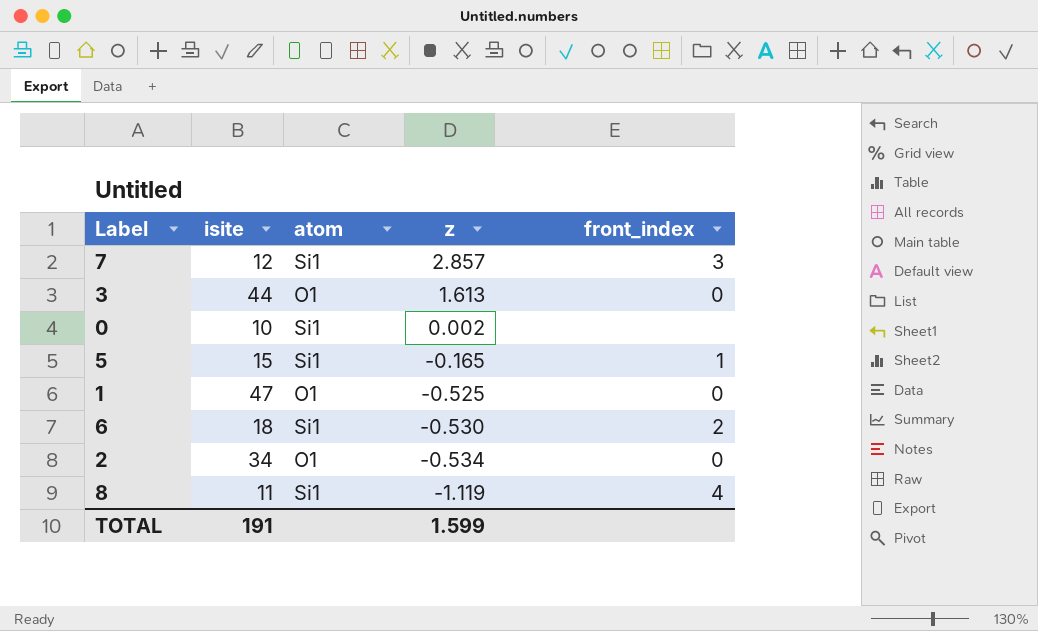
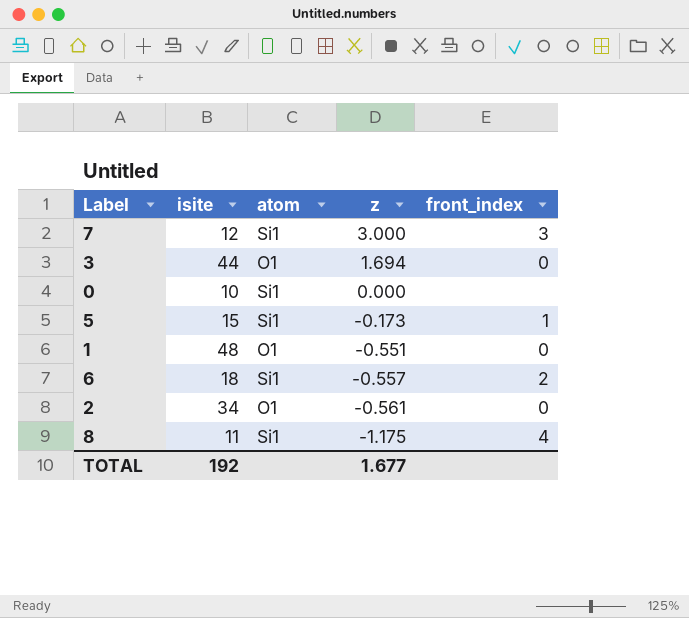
7 | z: 2.857 -> 3.000
3 | z: 1.613 -> 1.694
0 | z: 0.002 -> 0.000
5 | z: -0.165 -> -0.173
1 | isite: 47 -> 48
1 | z: -0.525 -> -0.551
6 | z: -0.530 -> -0.557
2 | z: -0.534 -> -0.561
8 | z: -1.119 -> -1.175
TOTAL | isite: 191 -> 192
TOTAL | z: 1.599 -> 1.677

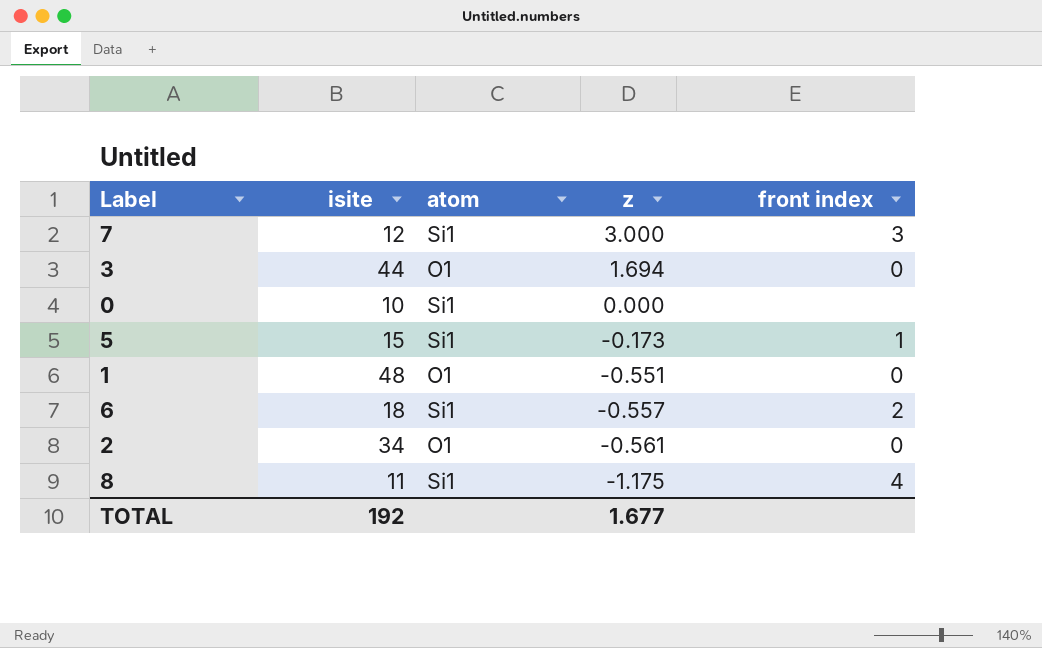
column name: front_index -> front index

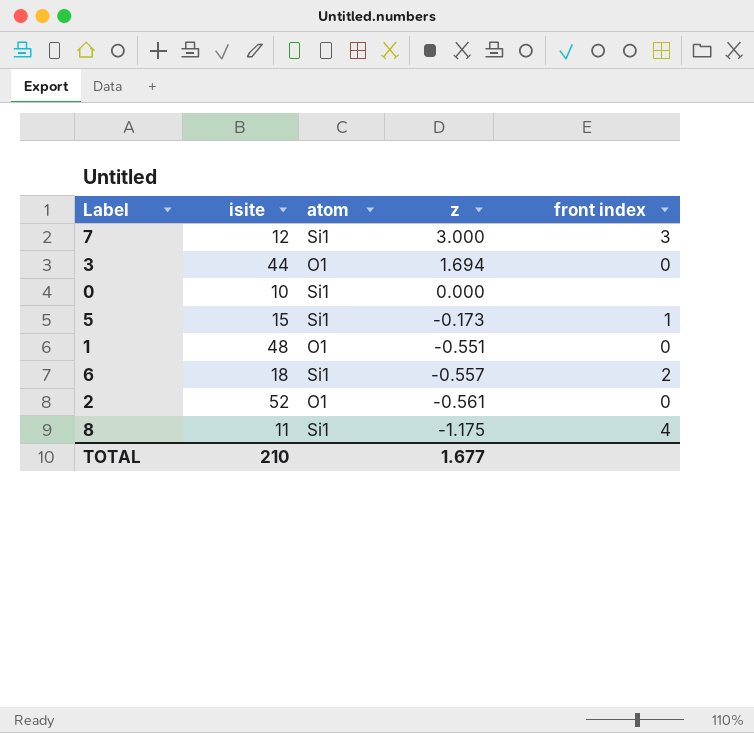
2 | isite: 34 -> 52
TOTAL | isite: 192 -> 210

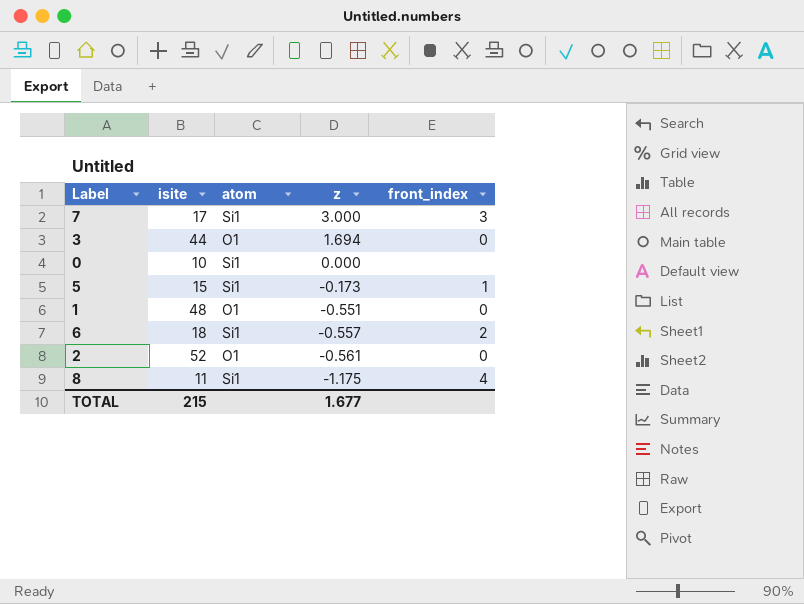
column name: front index -> front_index
7 | isite: 12 -> 17
TOTAL | isite: 210 -> 215

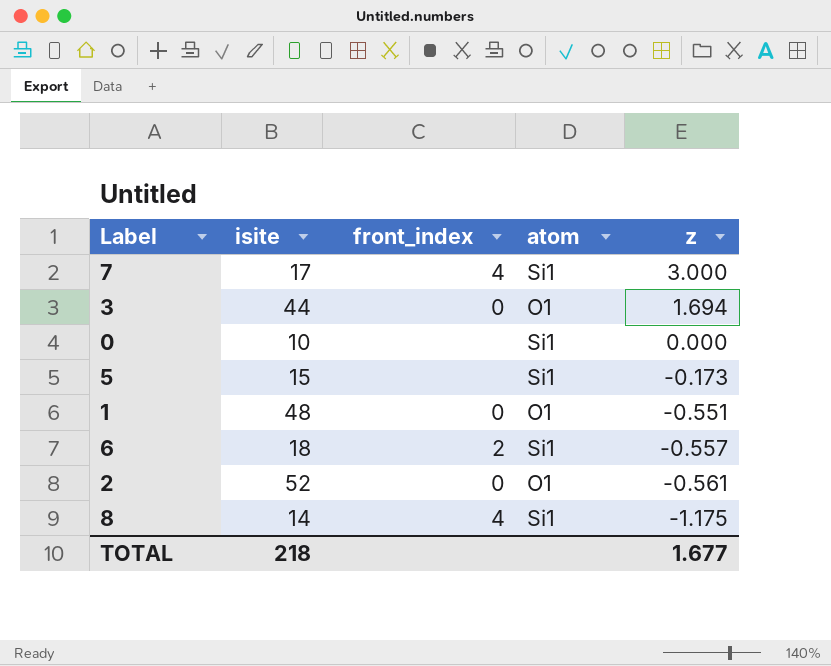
column front_index | position: 5 -> 3
7 | front_index: 3 -> 4
5 | front_index: 1 -> none
8 | isite: 11 -> 14
TOTAL | isite: 215 -> 218

